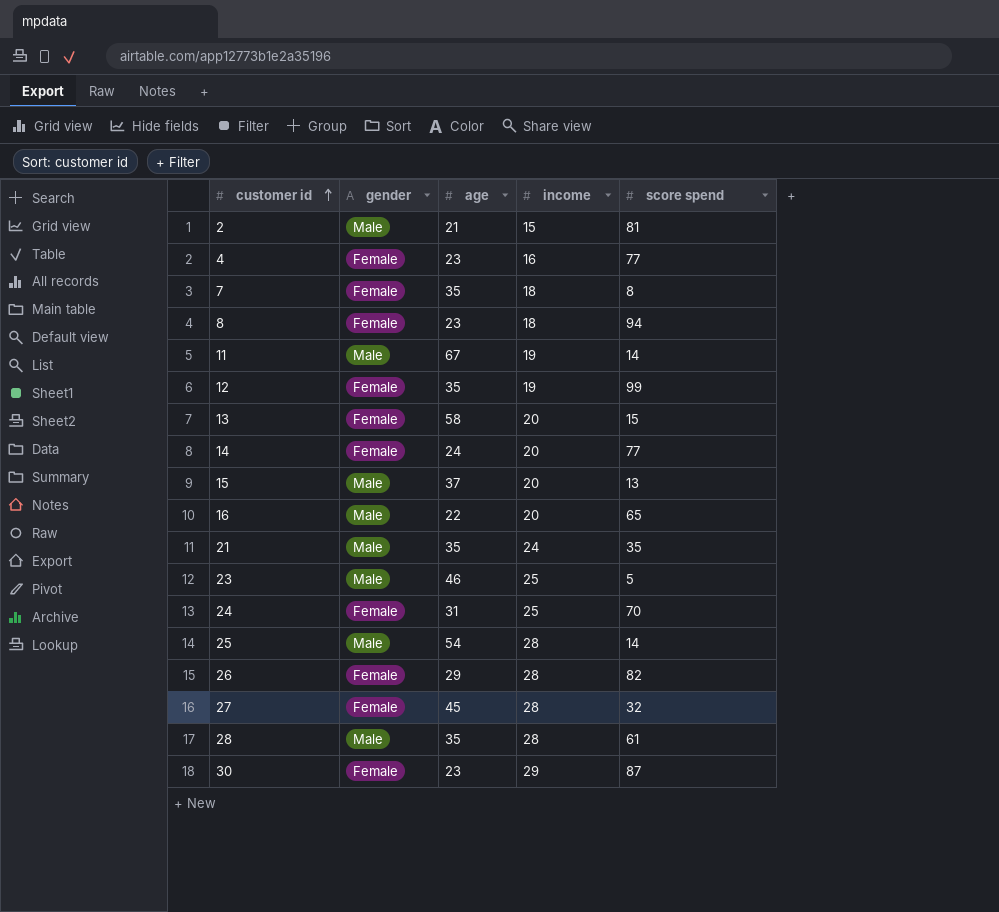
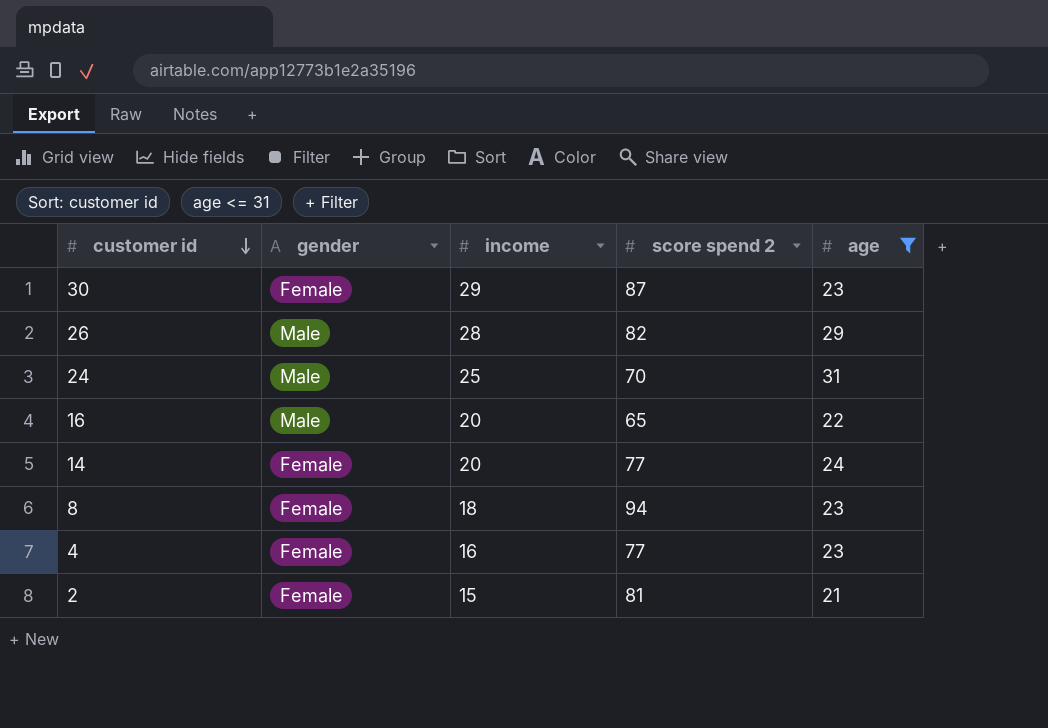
filter: none -> age <= 31
row order: customer id ascending -> customer id descending
column name: score spend -> score spend 2
column age | position: 3 -> 5
26 | gender: Female -> Male
24 | gender: Female -> Male
2 | gender: Male -> Female

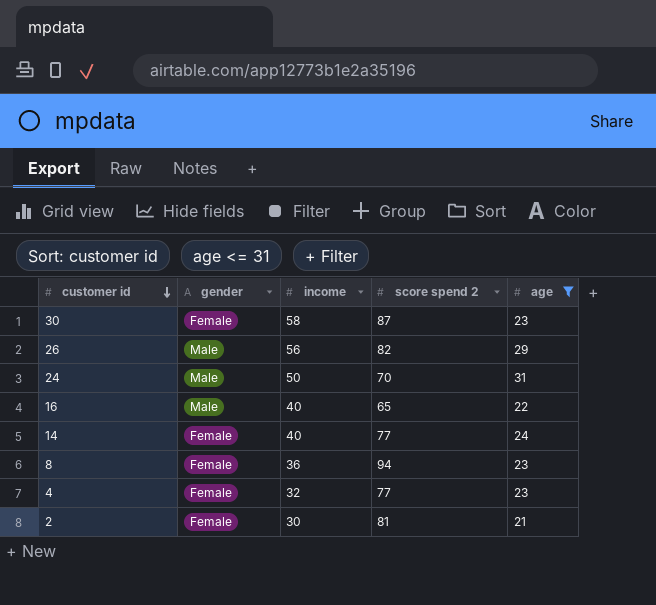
30 | income: 29 -> 58
26 | income: 28 -> 56
24 | income: 25 -> 50
16 | income: 20 -> 40
14 | income: 20 -> 40
8 | income: 18 -> 36
4 | income: 16 -> 32
2 | income: 15 -> 30

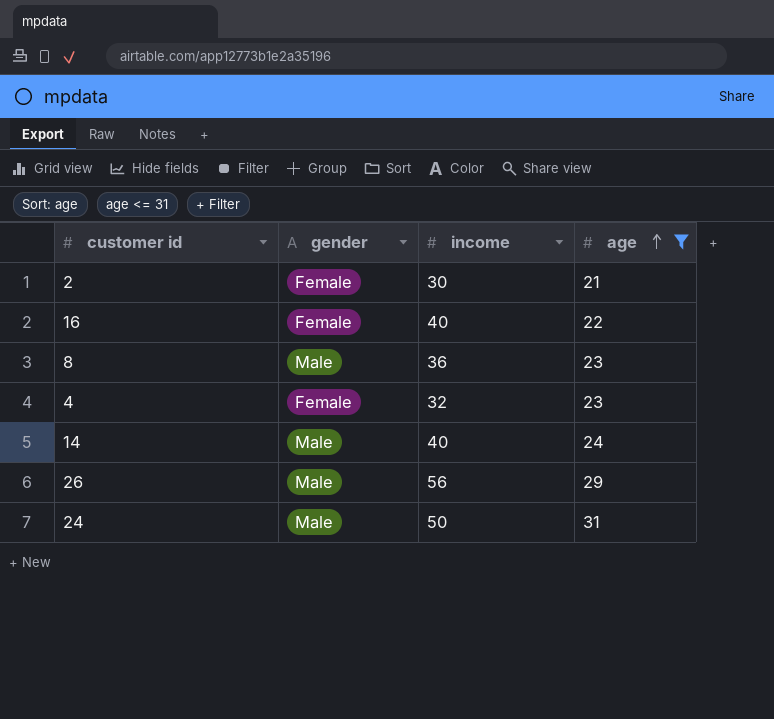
row order: customer id descending -> age ascending
column score spend 2 | position: 4 -> none
row 30: Female | 58 | 87 | 23 -> none
16 | gender: Male -> Female
8 | gender: Female -> Male
14 | gender: Female -> Male

